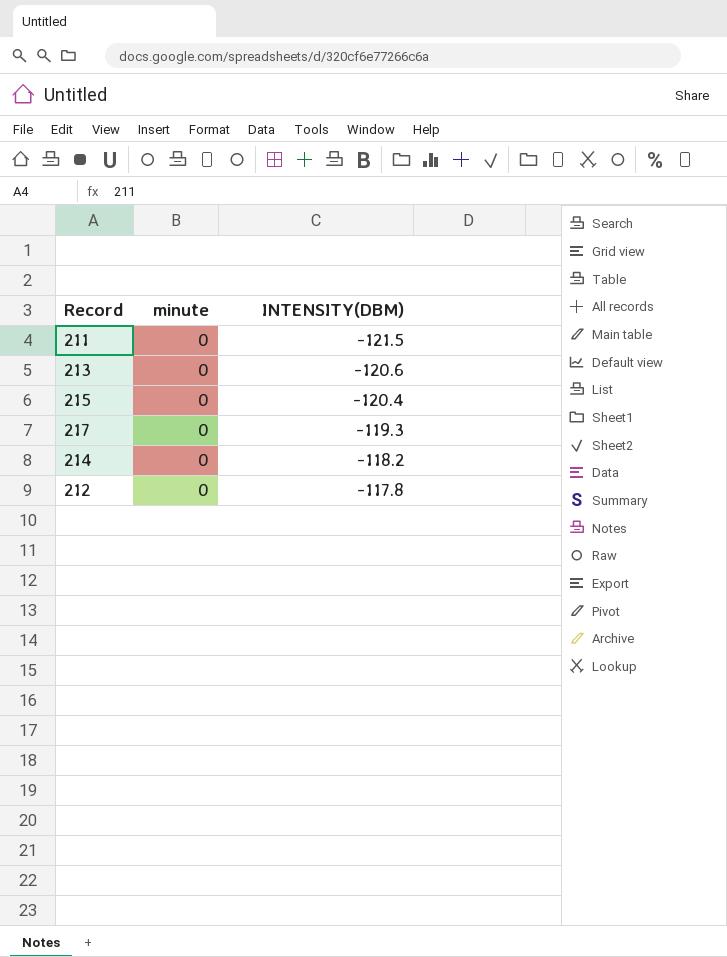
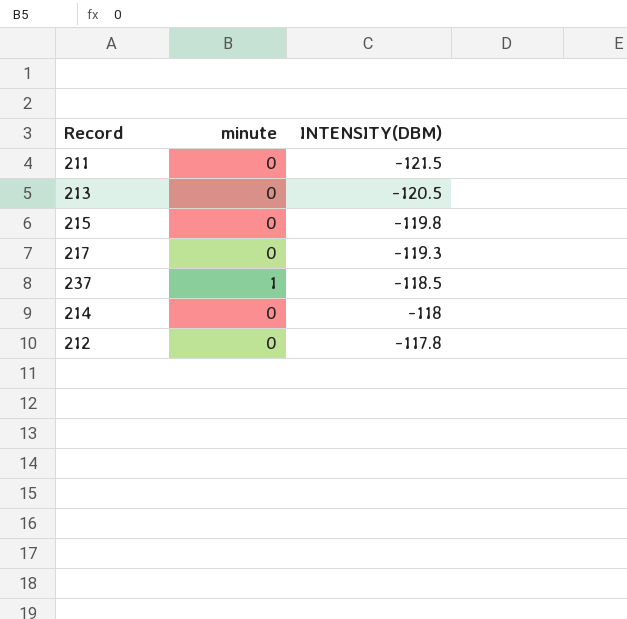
213 | INTENSITY(DBM): -120.6 -> -120.5
215 | INTENSITY(DBM): -120.4 -> -119.8
row 237: none -> 1 | -118.5
214 | INTENSITY(DBM): -118.2 -> -118

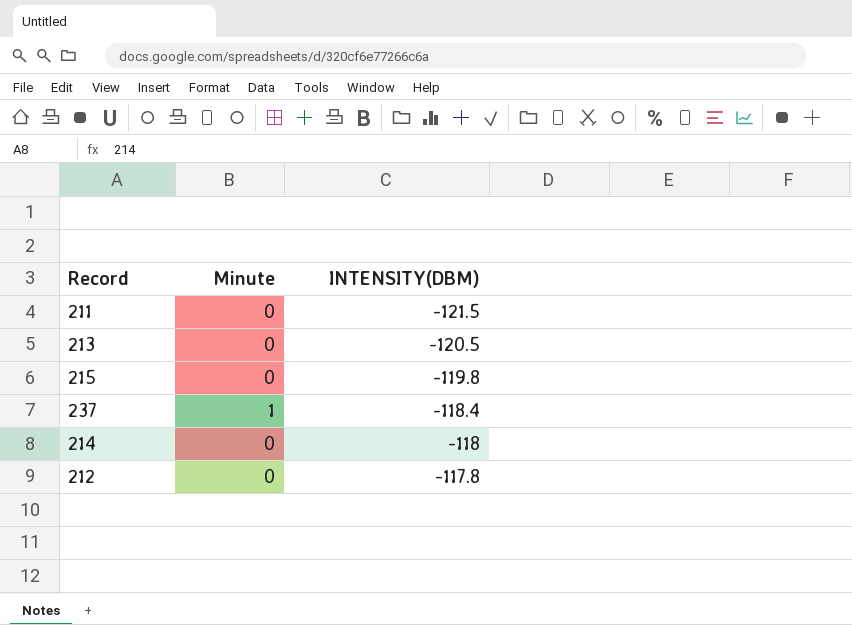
column name: minute -> Minute
row 217: 0 | -119.3 -> none
237 | INTENSITY(DBM): -118.5 -> -118.4

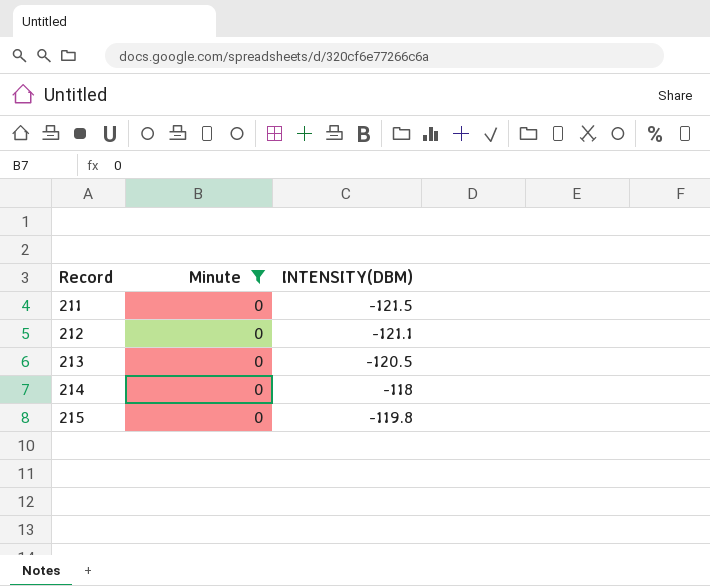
filter: none -> Minute = 0
row order: INTENSITY(DBM) ascending -> Record ascending
212 | INTENSITY(DBM): -117.8 -> -121.1

